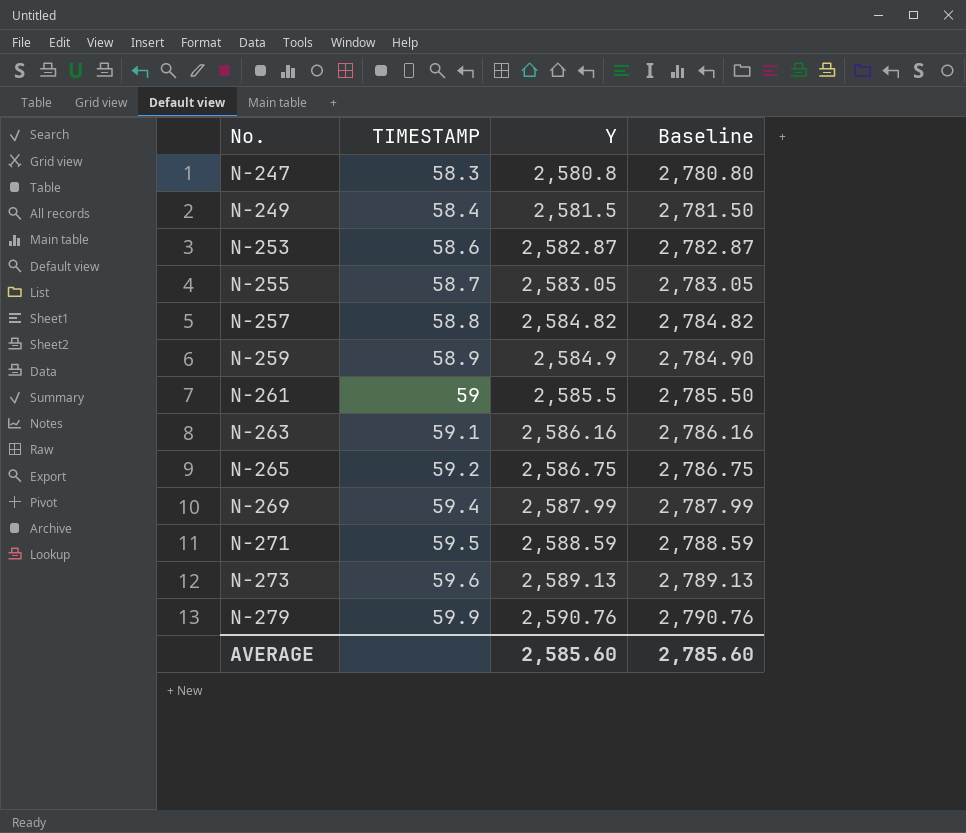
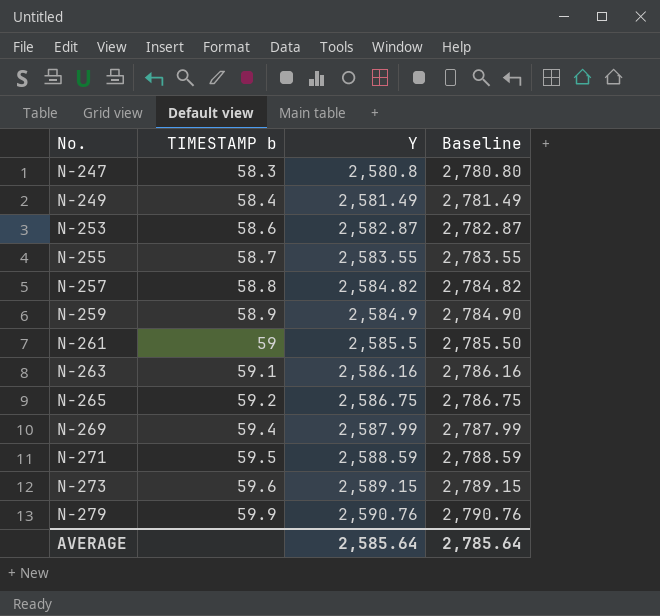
column name: TIMESTAMP -> TIMESTAMP b
N-249 | Y: 2,581.5 -> 2,581.49
N-249 | Baseline: 2,781.50 -> 2,781.49
N-255 | Y: 2,583.05 -> 2,583.55
N-255 | Baseline: 2,783.05 -> 2,783.55
N-273 | Y: 2,589.13 -> 2,589.15
N-273 | Baseline: 2,789.13 -> 2,789.15
AVERAGE | Y: 2,585.60 -> 2,585.64
AVERAGE | Baseline: 2,785.60 -> 2,785.64

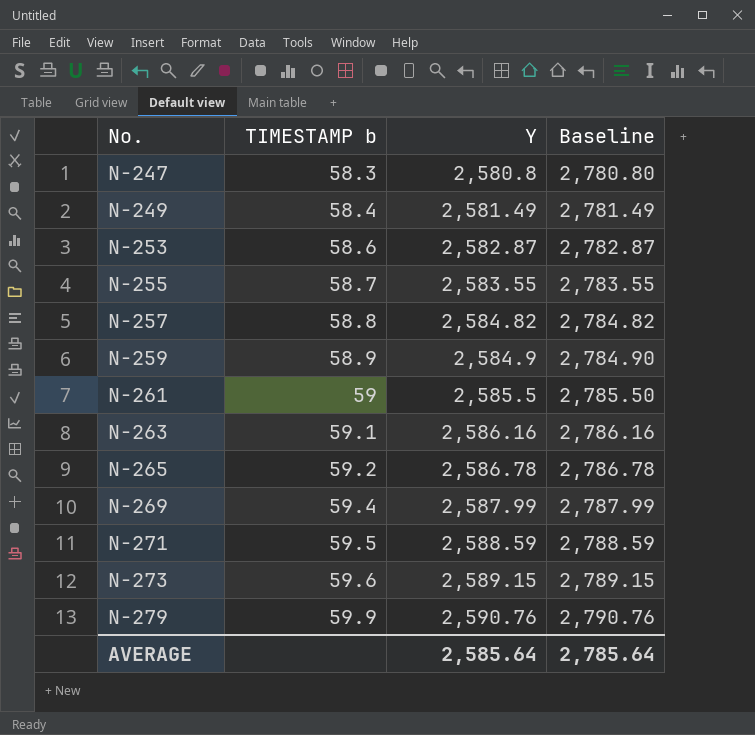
N-265 | Y: 2,586.75 -> 2,586.78
N-265 | Baseline: 2,786.75 -> 2,786.78

